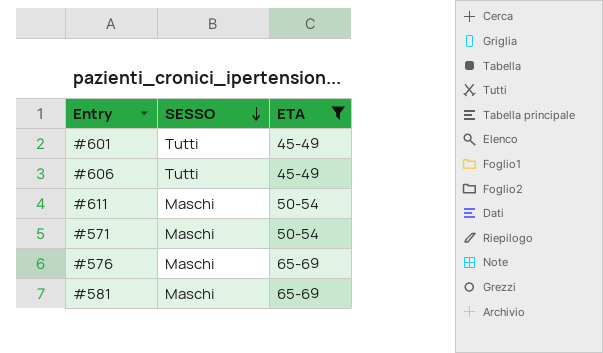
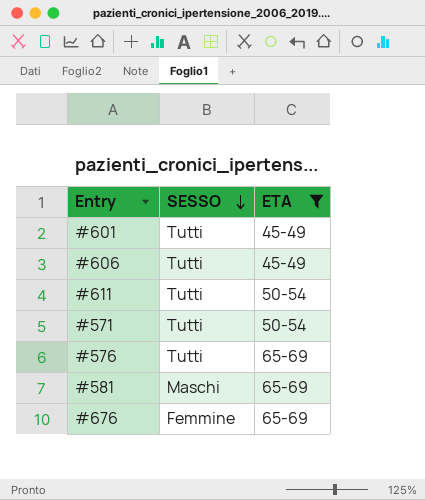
#611 | SESSO: Maschi -> Tutti
#571 | SESSO: Maschi -> Tutti
#576 | SESSO: Maschi -> Tutti
row #676: none -> Femmine | 65-69

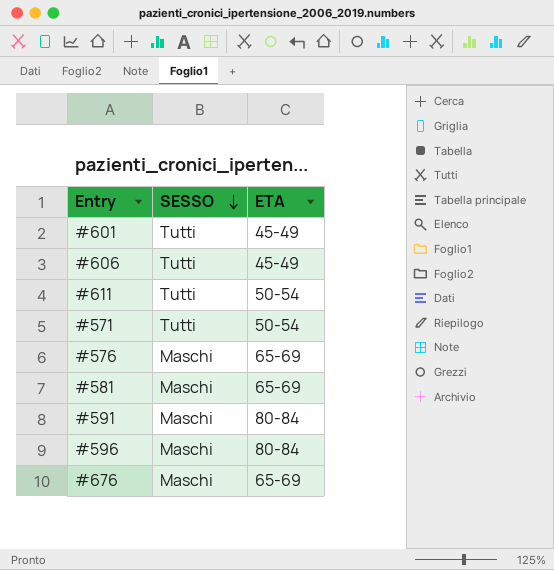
filter: ETA != 80-84 -> none
#576 | SESSO: Tutti -> Maschi
#676 | SESSO: Femmine -> Maschi

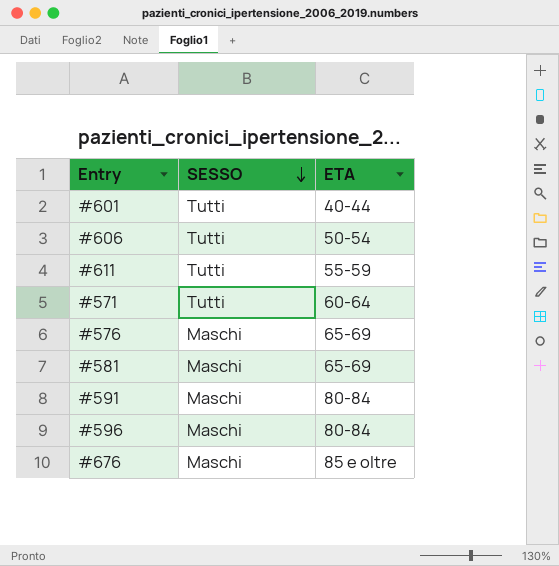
#601 | ETA: 45-49 -> 40-44
#606 | ETA: 45-49 -> 50-54
#611 | ETA: 50-54 -> 55-59
#571 | ETA: 50-54 -> 60-64
#676 | ETA: 65-69 -> 85 e oltre

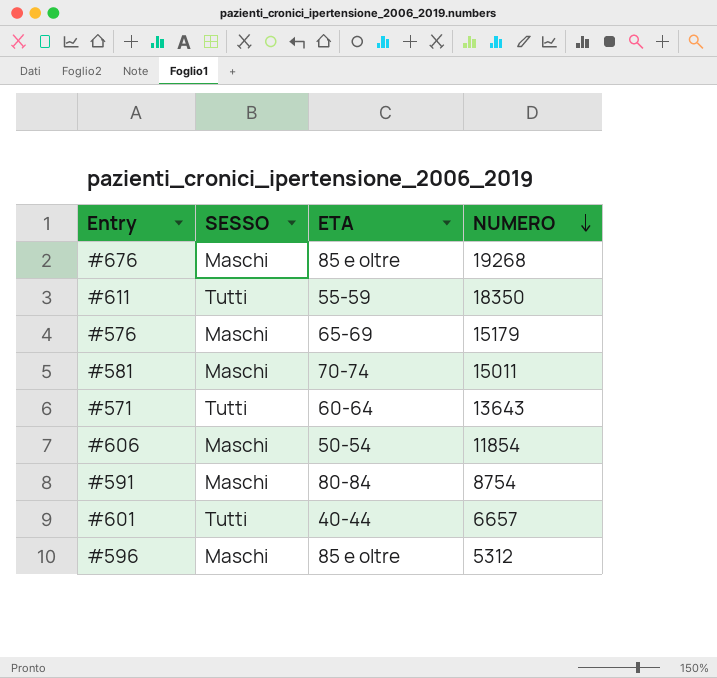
row order: SESSO descending -> NUMERO descending
column NUMERO | position: none -> 4
#581 | ETA: 65-69 -> 70-74
#606 | SESSO: Tutti -> Maschi
#596 | ETA: 80-84 -> 85 e oltre

